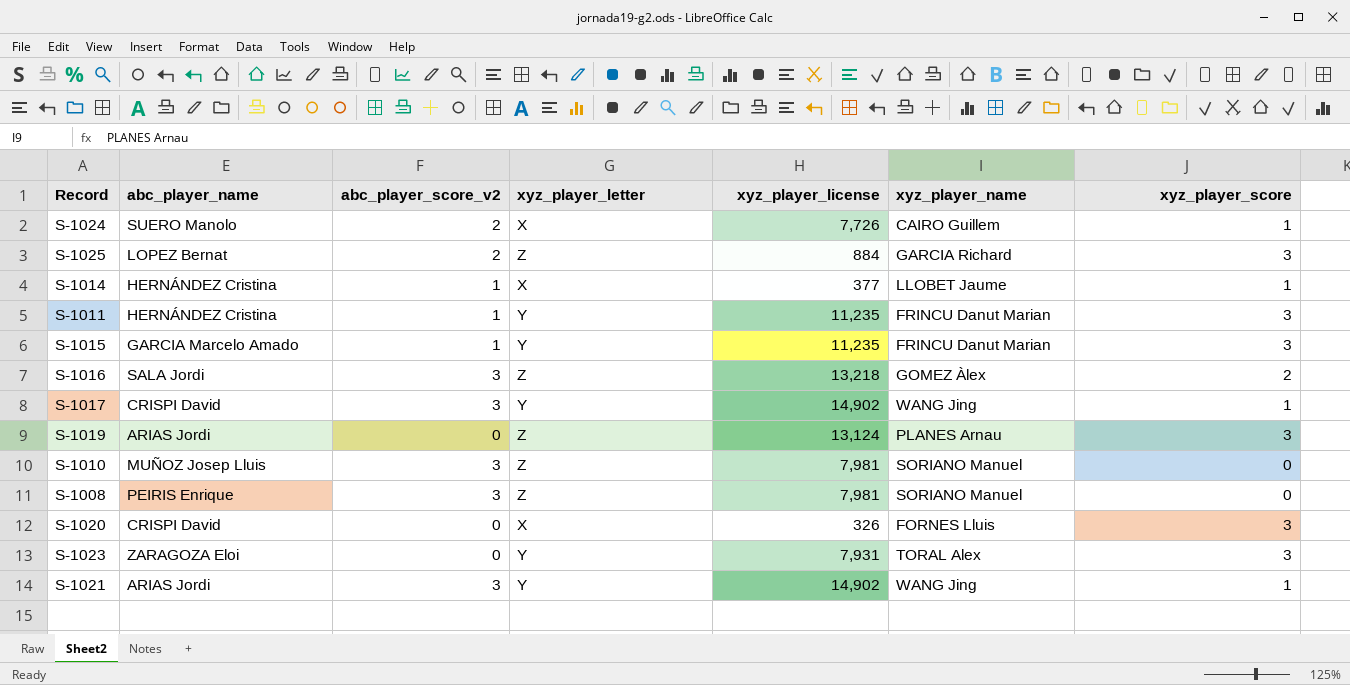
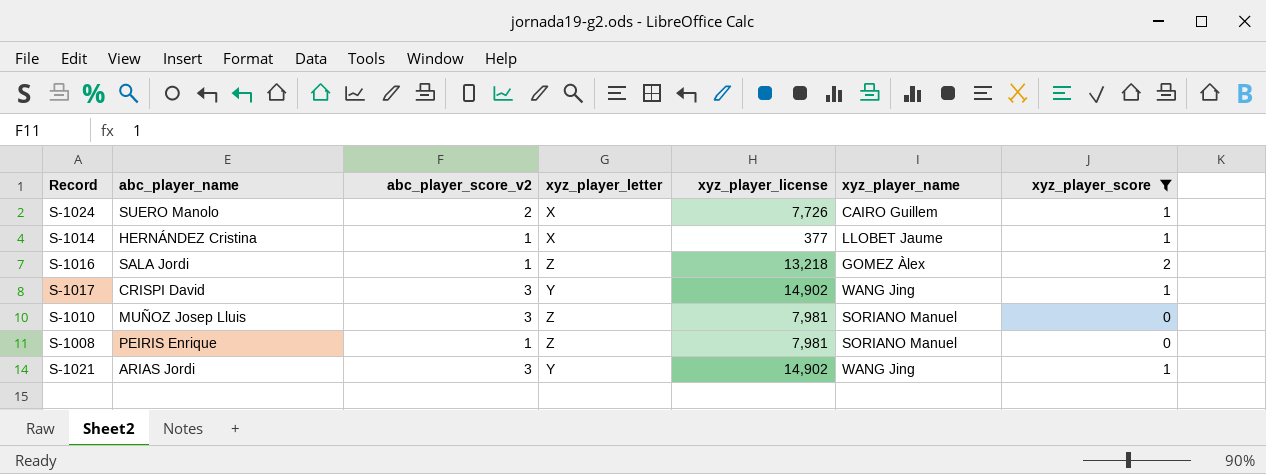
filter: none -> xyz_player_score != 3
S-1016 | abc_player_score_v2: 3 -> 1
S-1008 | abc_player_score_v2: 3 -> 1

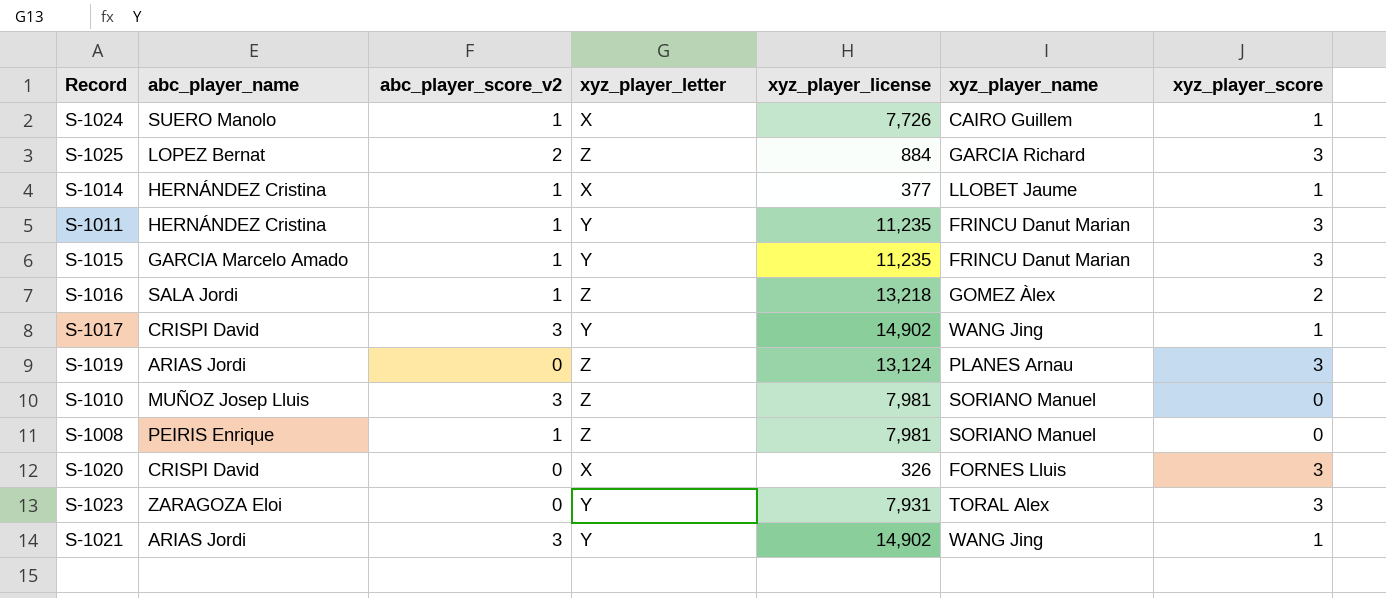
filter: xyz_player_score != 3 -> none
S-1024 | abc_player_score_v2: 2 -> 1

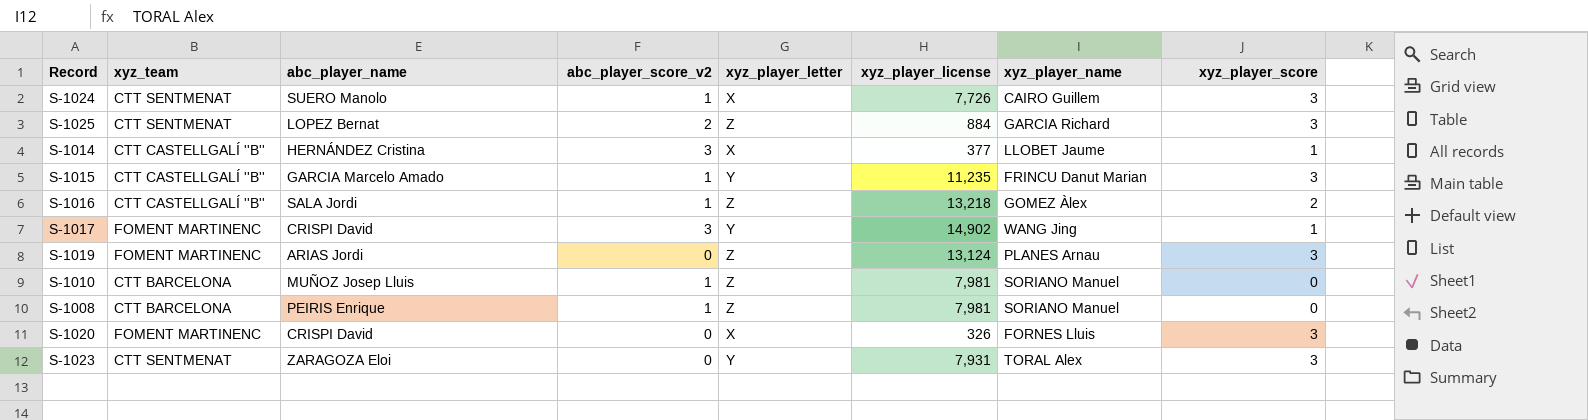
column xyz_team | position: none -> 2
row S-1011: HERNÁNDEZ Cristina | 1 | Y | 11,235 | FRINCU Danut Marian | 3 -> none
row S-1021: ARIAS Jordi | 3 | Y | 14,902 | WANG Jing | 1 -> none
S-1024 | xyz_player_score: 1 -> 3
S-1014 | abc_player_score_v2: 1 -> 3
S-1010 | abc_player_score_v2: 3 -> 1

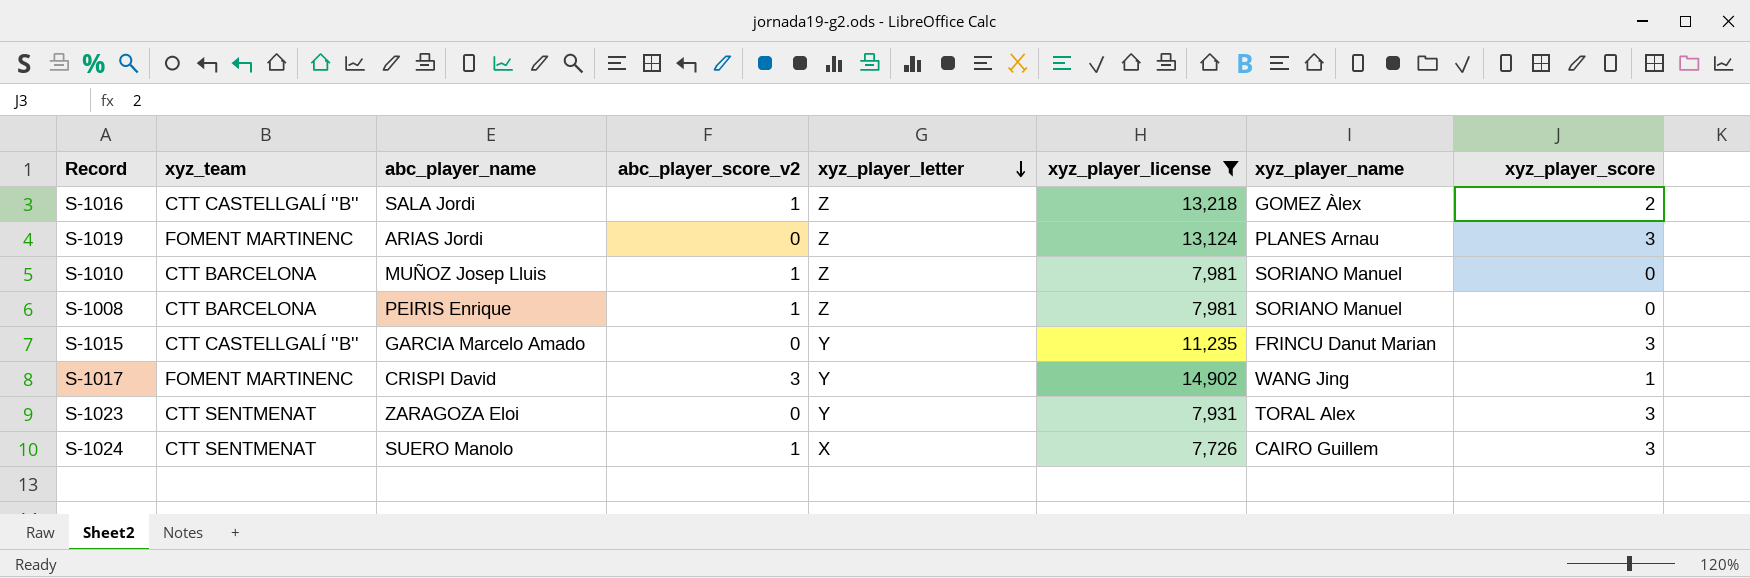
filter: none -> xyz_player_license >= 7,726
row order: none -> xyz_player_letter descending
S-1015 | abc_player_score_v2: 1 -> 0

